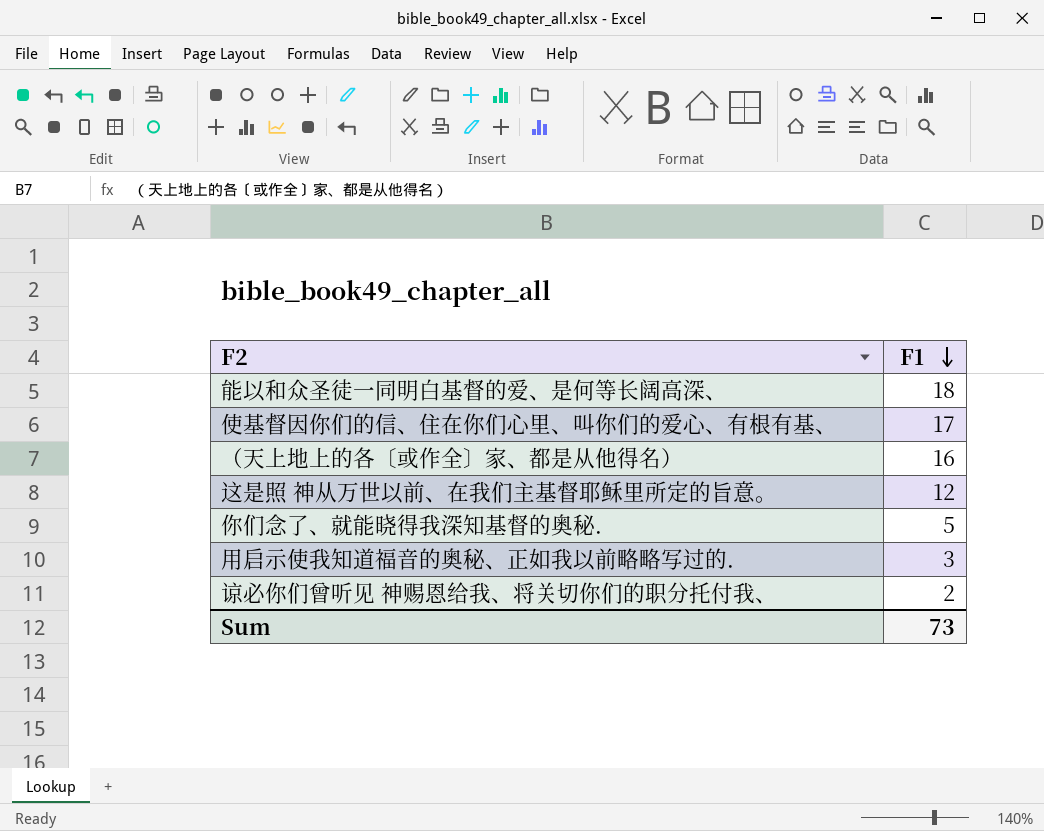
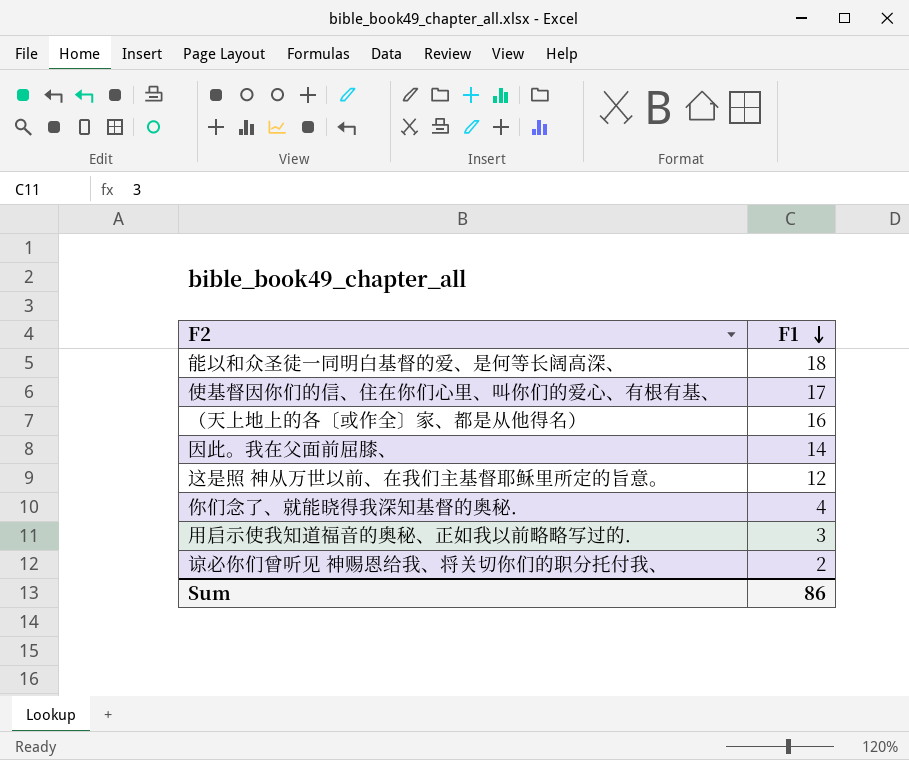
row 因此。我在父面前屈膝、: none -> 14
你们念了、就能晓得我深知基督的奥秘． | F1: 5 -> 4
Sum | F1: 73 -> 86

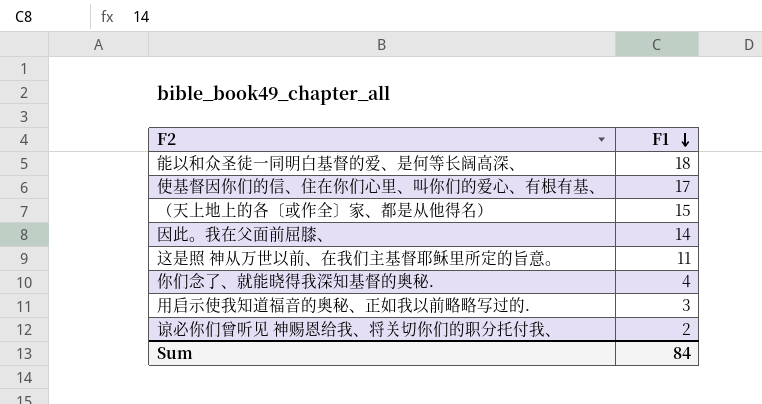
（天上地上的各〔或作全〕家、都是从他得名） | F1: 16 -> 15
这是照 神从万世以前、在我们主基督耶稣里所定的旨意。 | F1: 12 -> 11
Sum | F1: 86 -> 84

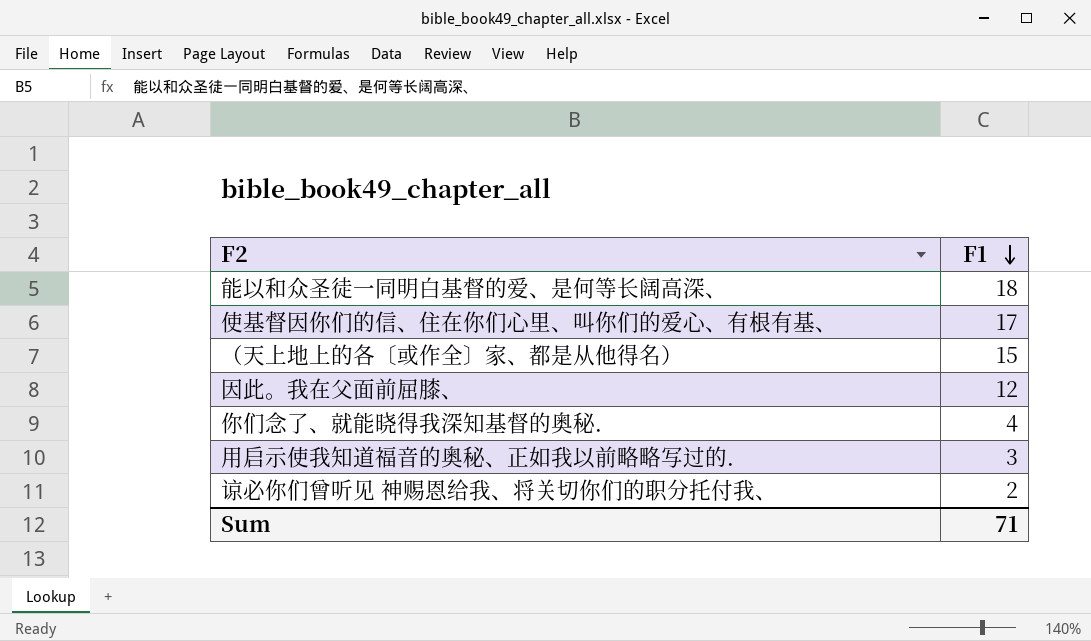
row 这是照 神从万世以前、在我们主基督耶稣里所定的旨意。: 11 -> none
因此。我在父面前屈膝、 | F1: 14 -> 12
Sum | F1: 84 -> 71

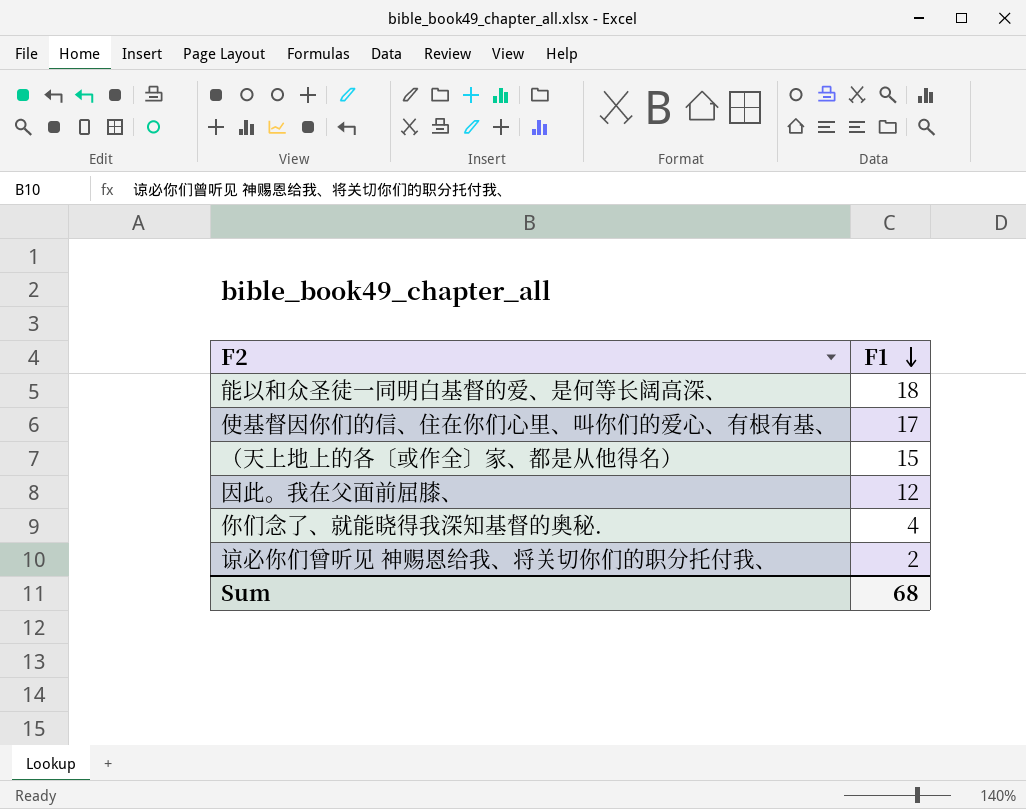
row 用启示使我知道福音的奥秘、正如我以前略略写过的．: 3 -> none
Sum | F1: 71 -> 68

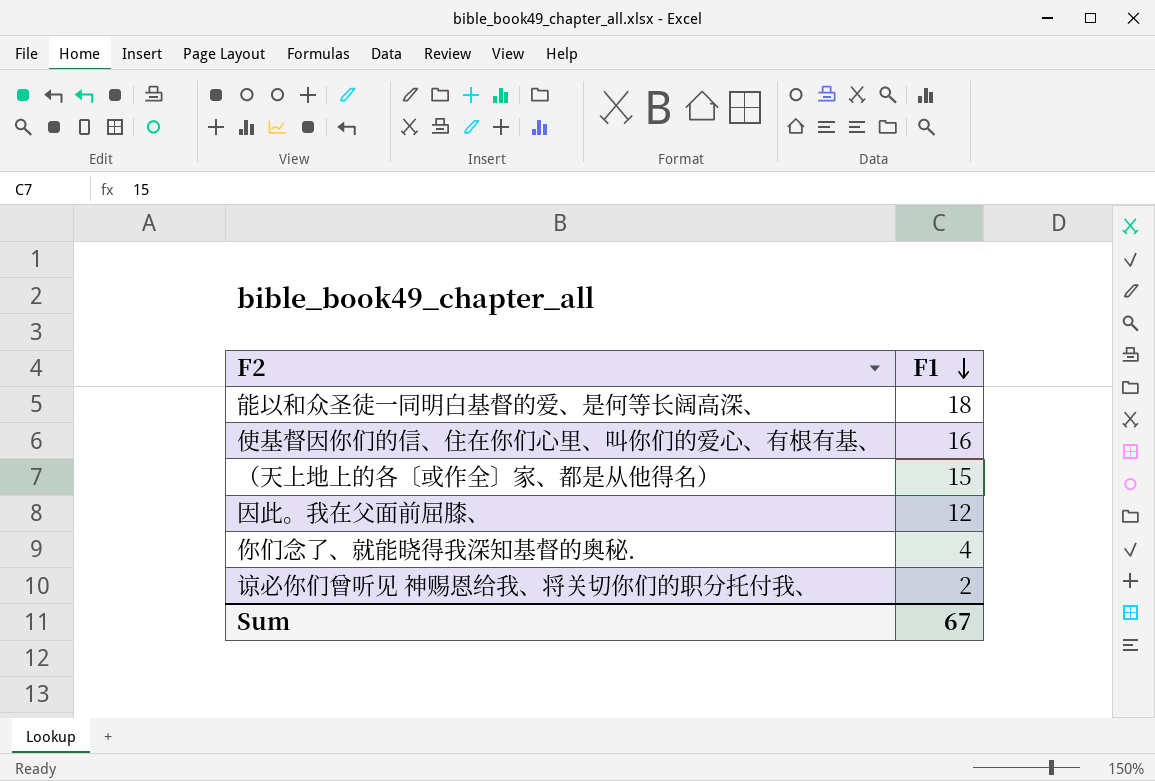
使基督因你们的信、住在你们心里、叫你们的爱心、有根有基、 | F1: 17 -> 16
Sum | F1: 68 -> 67

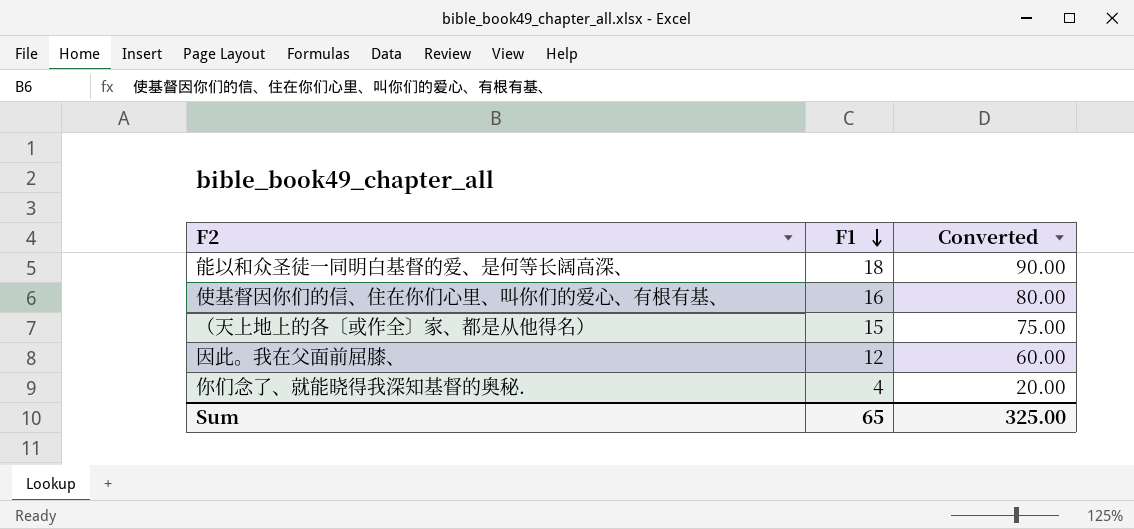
column Converted | formula: none -> [F1] * 5
row 谅必你们曾听见 神赐恩给我、将关切你们的职分托付我、: 2 -> none
Sum | F1: 67 -> 65

